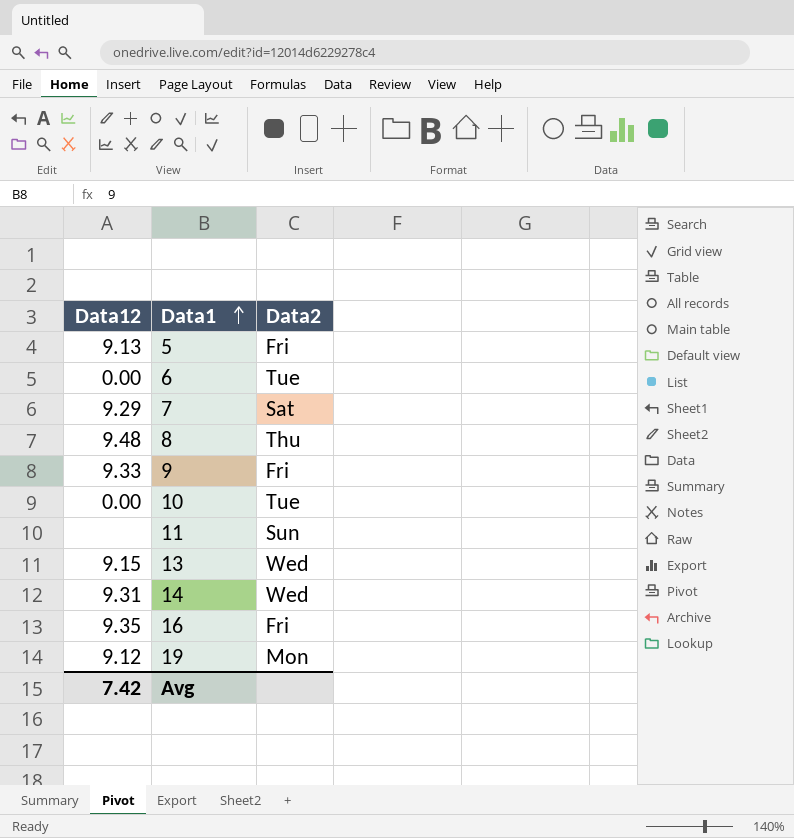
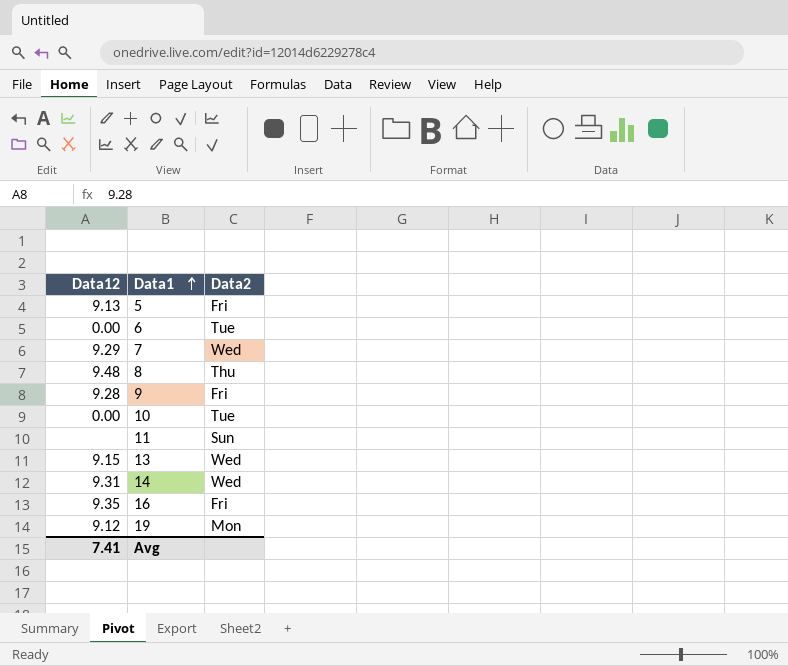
7 | Data2: Sat -> Wed
9 | Data12: 9.33 -> 9.28
Avg | Data12: 7.42 -> 7.41

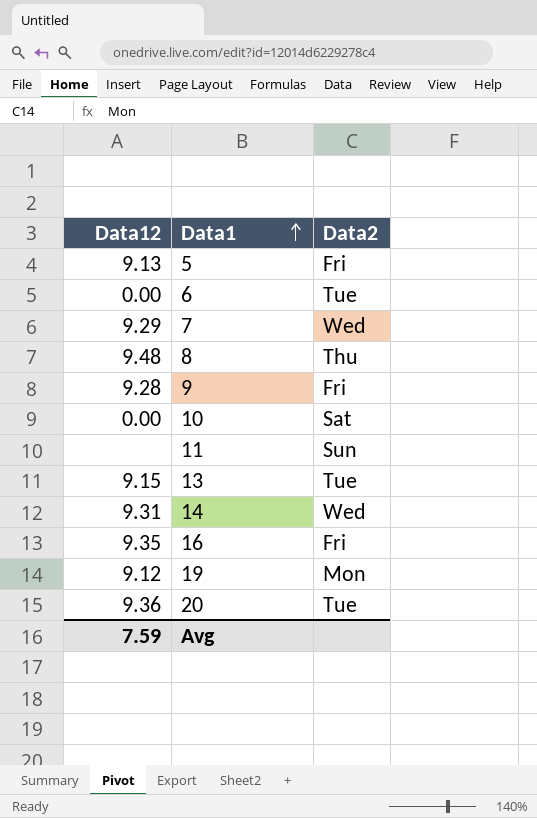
10 | Data2: Tue -> Sat
13 | Data2: Wed -> Tue
row 20: none -> 9.36 | Tue
Avg | Data12: 7.41 -> 7.59

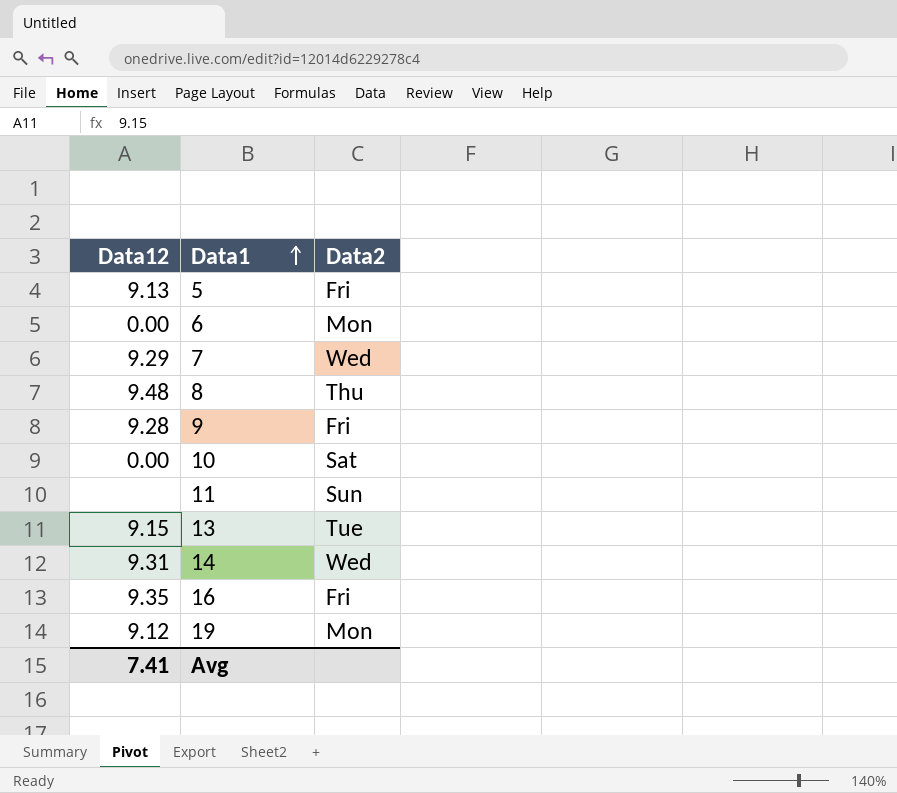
row 20: 9.36 | Tue -> none
6 | Data2: Tue -> Mon
Avg | Data12: 7.59 -> 7.41

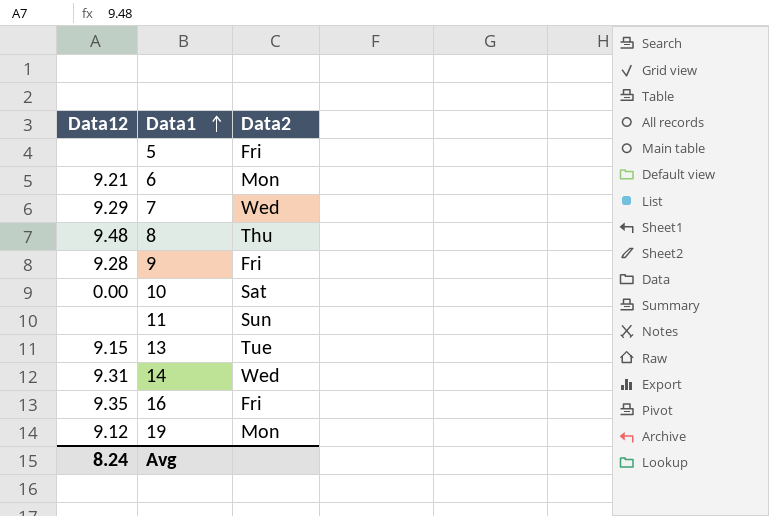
5 | Data12: 9.13 -> none
6 | Data12: 0.00 -> 9.21
Avg | Data12: 7.41 -> 8.24

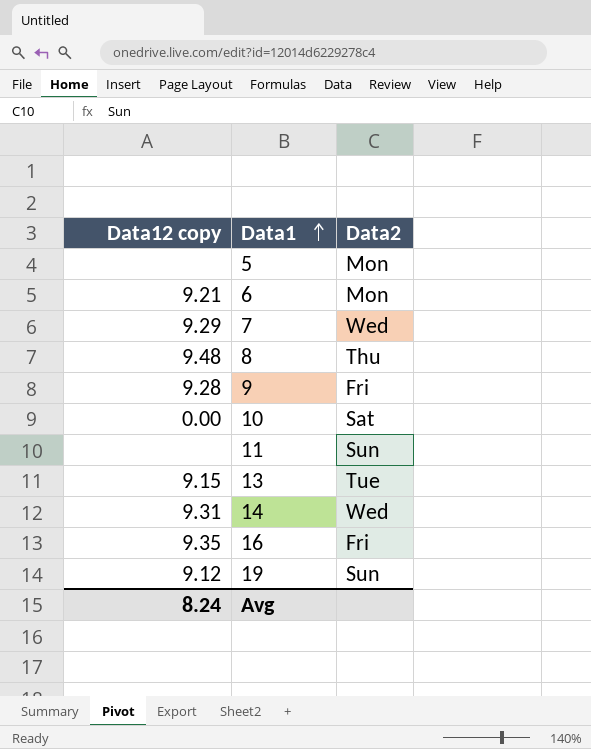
column name: Data12 -> Data12 copy
5 | Data2: Fri -> Mon
19 | Data2: Mon -> Sun

